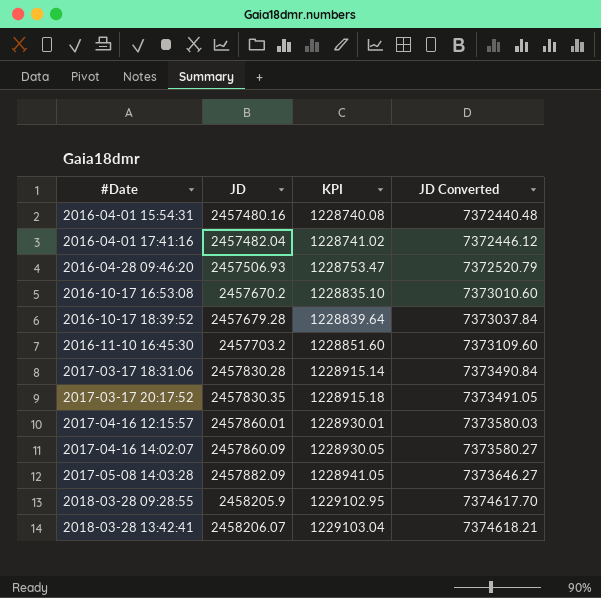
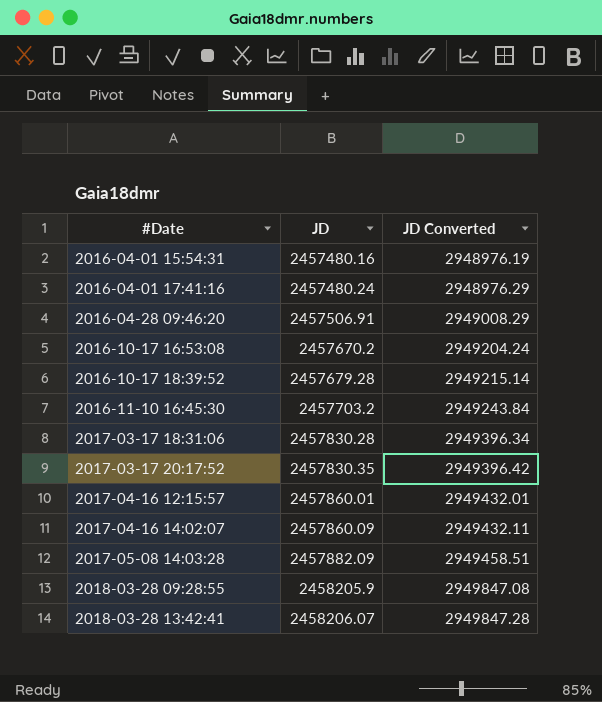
column KPI | formula: [JD] * 0.5 -> none
column JD Converted | formula: [JD] * 3 -> [JD] * 1.2
2016-04-01 17:41:16 | JD: 2457482.04 -> 2457480.24
2016-04-28 09:46:20 | JD: 2457506.93 -> 2457506.91

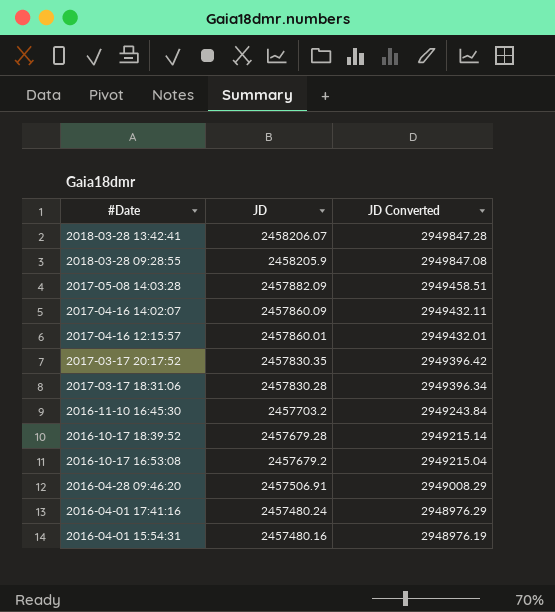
row order: #Date ascending -> #Date descending
2016-10-17 16:53:08 | JD: 2457670.2 -> 2457679.2
2016-10-17 16:53:08 | JD Converted: 2949204.24 -> 2949215.04

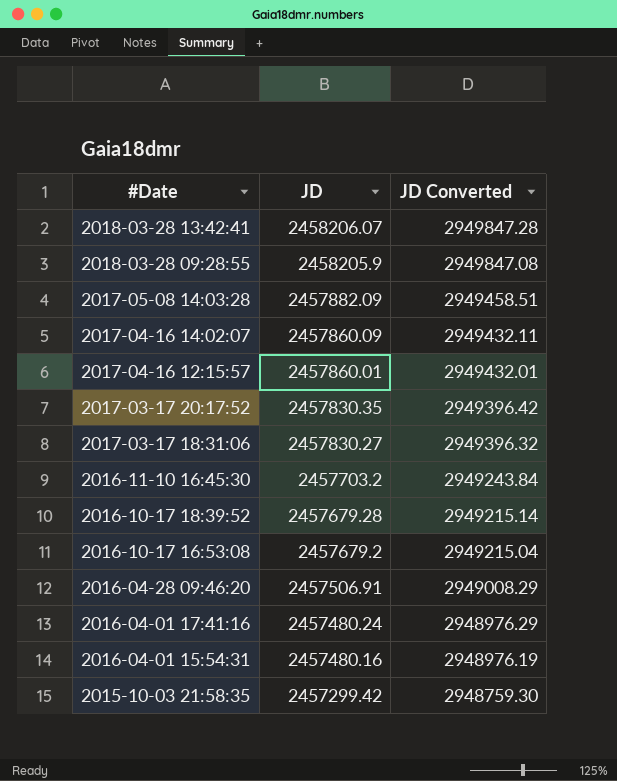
2017-03-17 18:31:06 | JD: 2457830.28 -> 2457830.27
2017-03-17 18:31:06 | JD Converted: 2949396.34 -> 2949396.32
row 2015-10-03 21:58:35: none -> 2457299.42 | 2948759.30

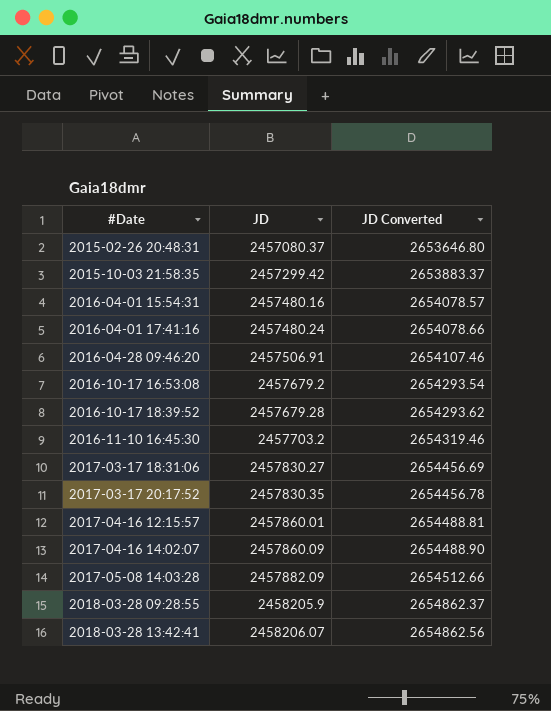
row order: #Date descending -> #Date ascending
column JD Converted | formula: [JD] * 1.2 -> [JD] * 1.08
row 2015-02-26 20:48:31: none -> 2457080.37 | 2653646.80

